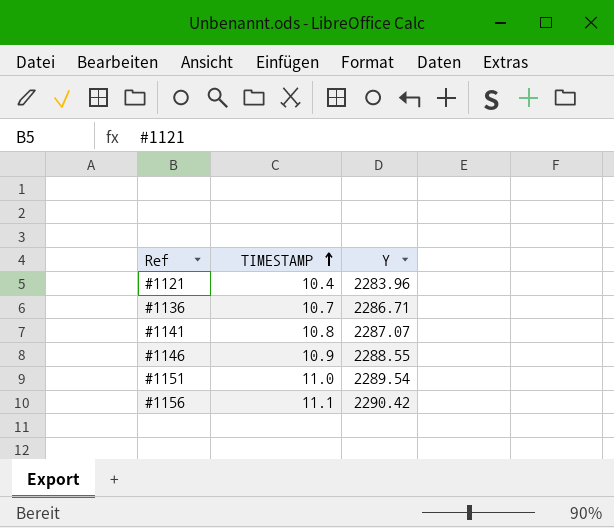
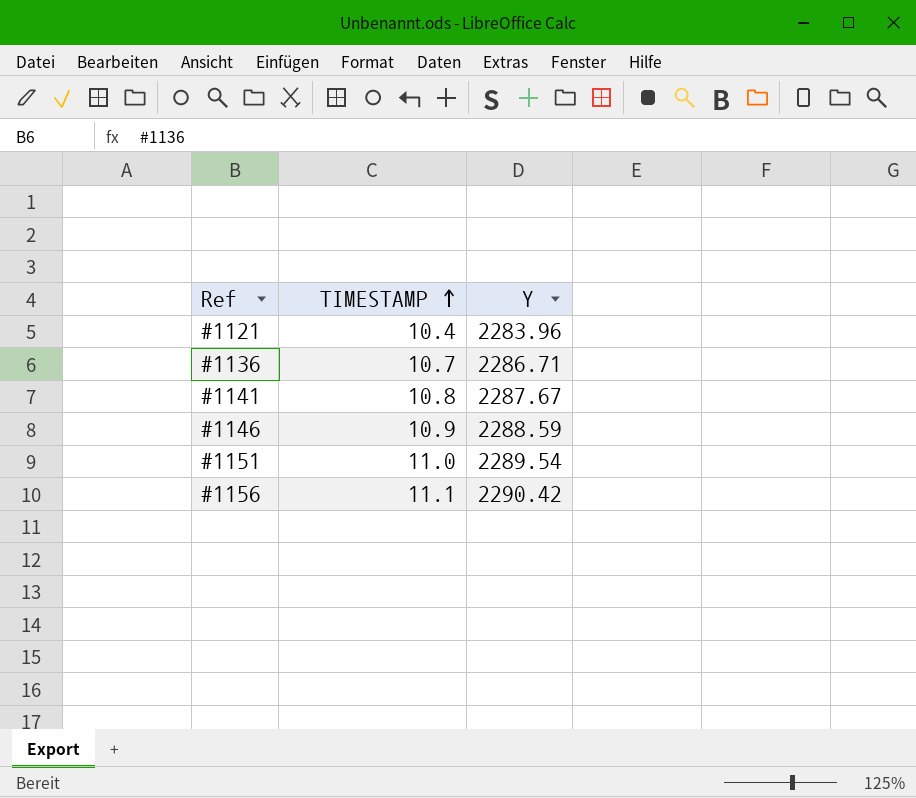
#1141 | Y: 2287.07 -> 2287.67
#1146 | Y: 2288.55 -> 2288.59

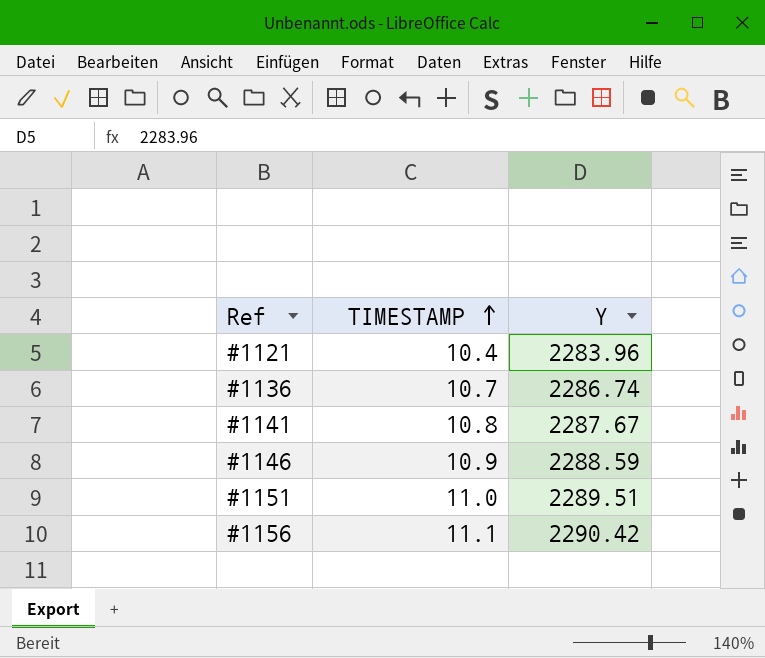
#1136 | Y: 2286.71 -> 2286.74
#1151 | Y: 2289.54 -> 2289.51

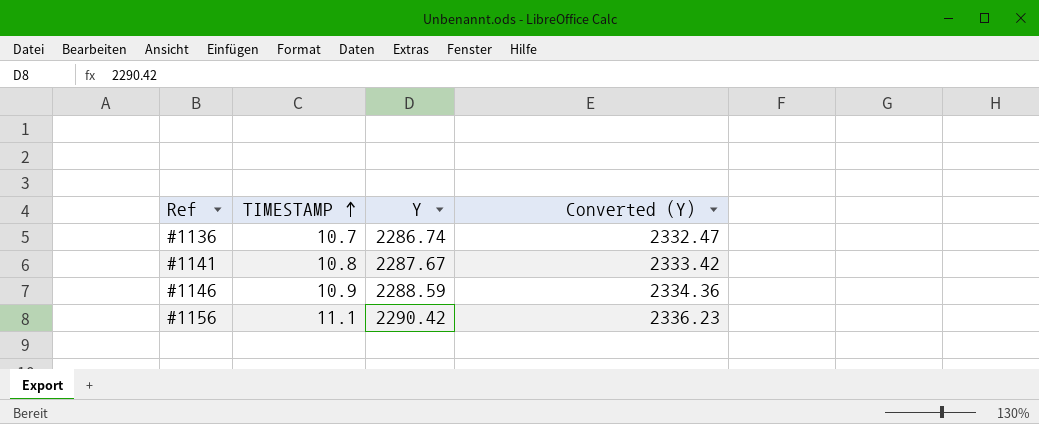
column Converted (Y) | formula: none -> [Y] * 1.02
row #1121: 10.4 | 2283.96 -> none
row #1151: 11.0 | 2289.51 -> none

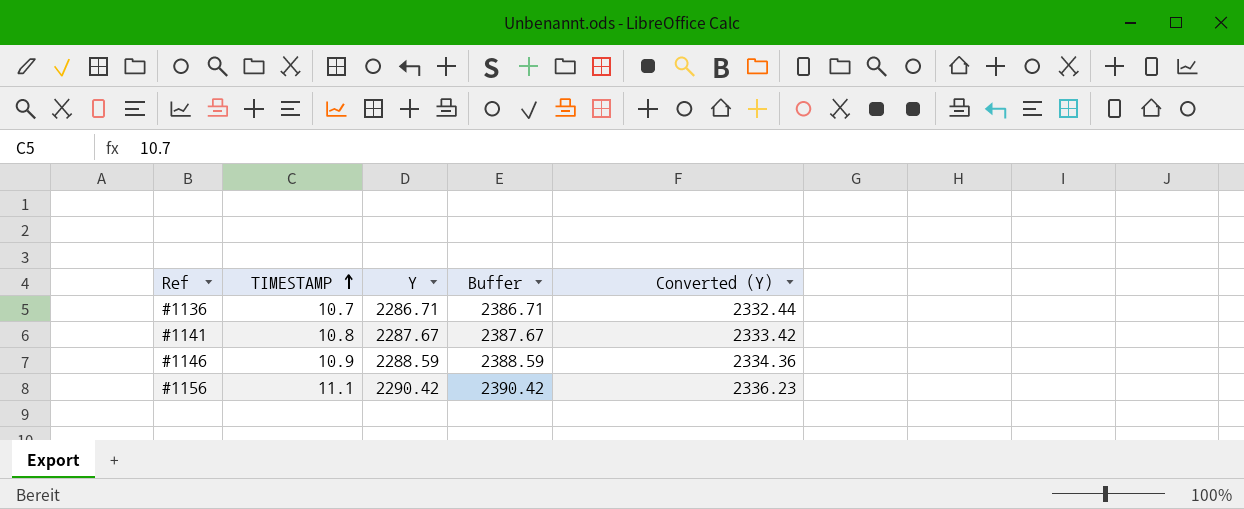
column Buffer | formula: none -> [Y] + 100
#1136 | Y: 2286.74 -> 2286.71
#1136 | Converted (Y): 2332.47 -> 2332.44

